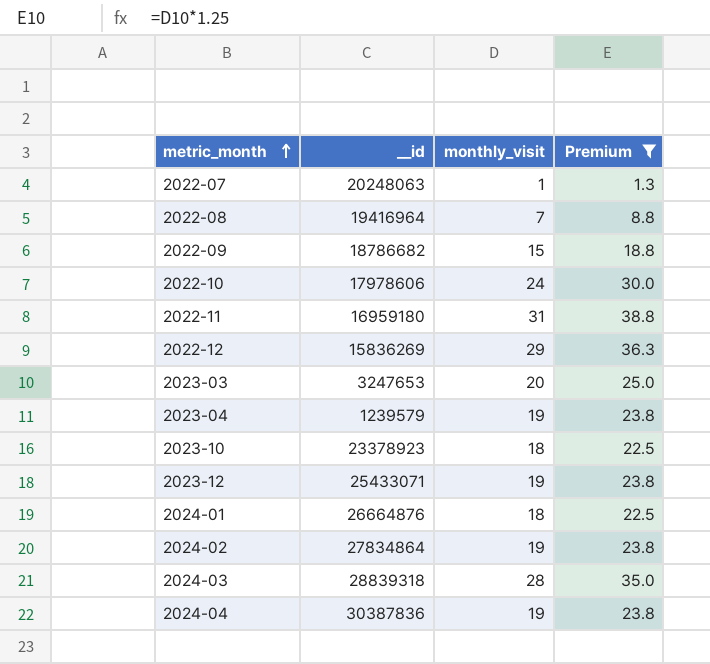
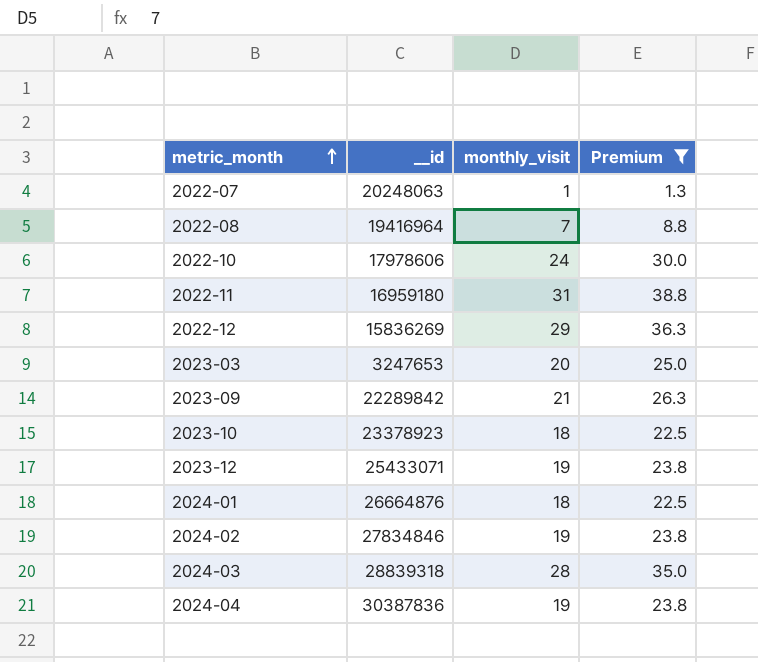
row 2022-09: 18786682 | 15 | 18.8 -> none
row 2023-04: 1239579 | 19 | 23.8 -> none
row 2023-09: none -> 22289842 | 21 | 26.3
2024-02 | __id: 27834864 -> 27834846

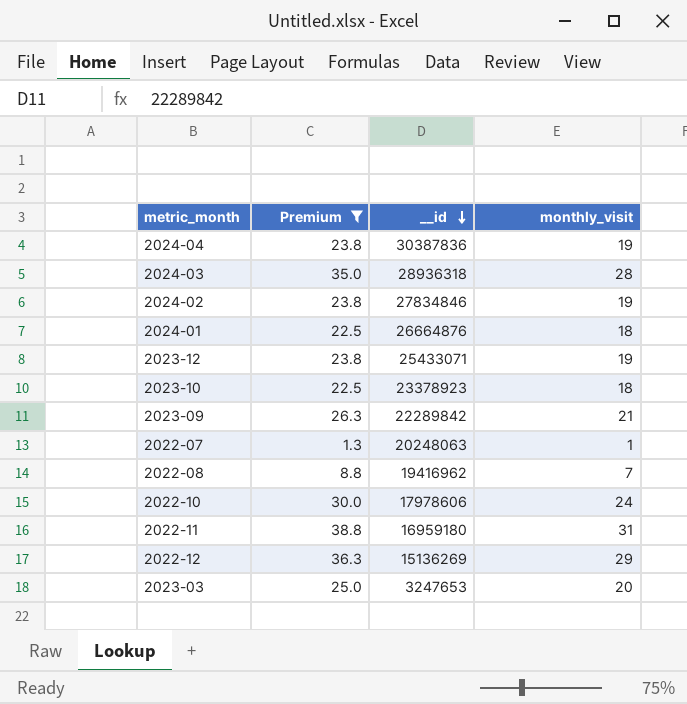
row order: metric_month ascending -> __id descending
column Premium | position: 4 -> 2
2024-03 | __id: 28839318 -> 28936318
2022-08 | __id: 19416964 -> 19416962
2022-12 | __id: 15836269 -> 15136269

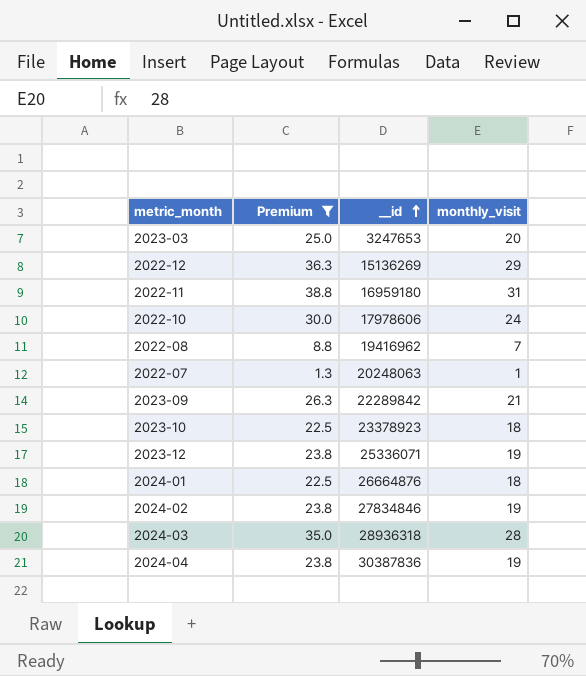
row order: __id descending -> __id ascending
2023-12 | __id: 25433071 -> 25336071

